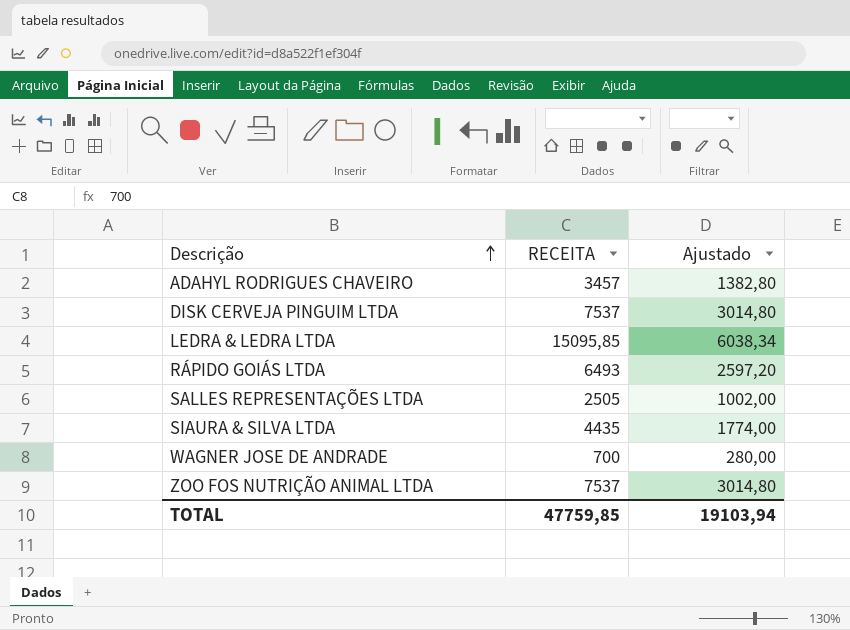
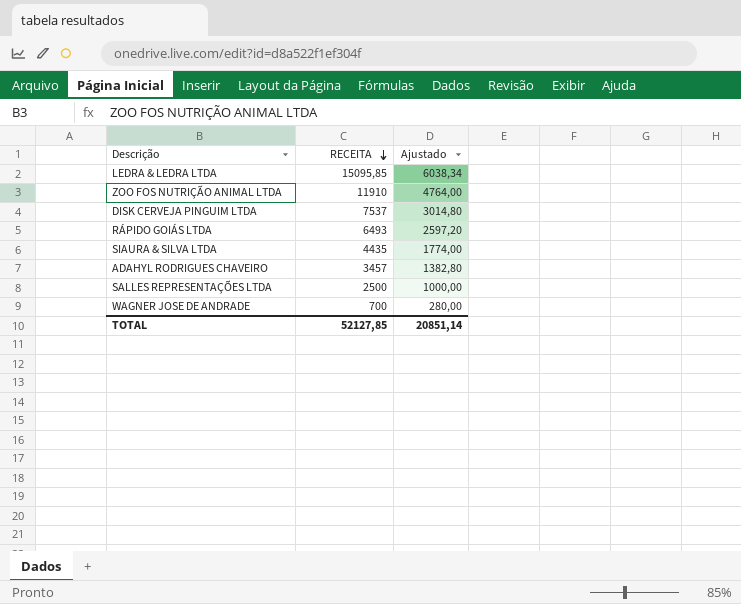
row order: Descrição ascending -> RECEITA descending
ZOO FOS NUTRIÇÃO ANIMAL LTDA | RECEITA: 7537 -> 11910
ZOO FOS NUTRIÇÃO ANIMAL LTDA | Ajustado: 3014,80 -> 4764,00
SALLES REPRESENTAÇÕES LTDA | RECEITA: 2505 -> 2500
SALLES REPRESENTAÇÕES LTDA | Ajustado: 1002,00 -> 1000,00
TOTAL | RECEITA: 47759,85 -> 52127,85
TOTAL | Ajustado: 19103,94 -> 20851,14

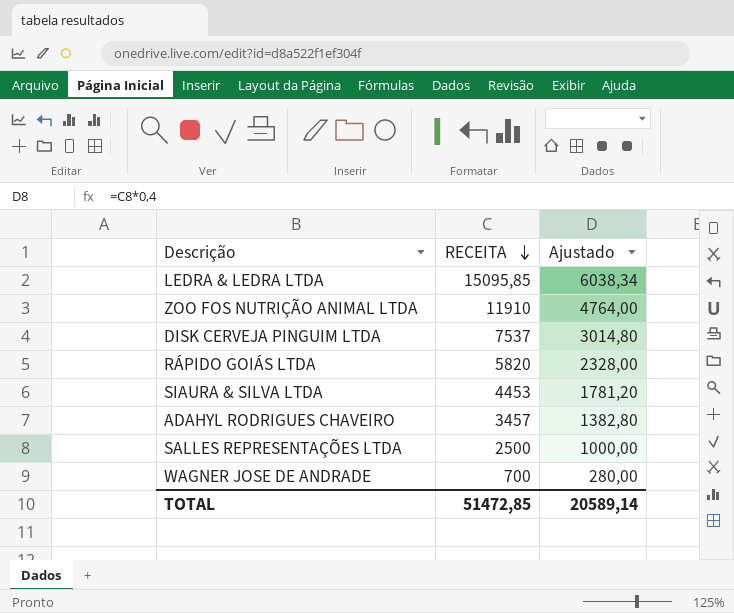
RÁPIDO GOIÁS LTDA | RECEITA: 6493 -> 5820
RÁPIDO GOIÁS LTDA | Ajustado: 2597,20 -> 2328,00
SIAURA & SILVA LTDA | RECEITA: 4435 -> 4453
SIAURA & SILVA LTDA | Ajustado: 1774,00 -> 1781,20
TOTAL | RECEITA: 52127,85 -> 51472,85
TOTAL | Ajustado: 20851,14 -> 20589,14

